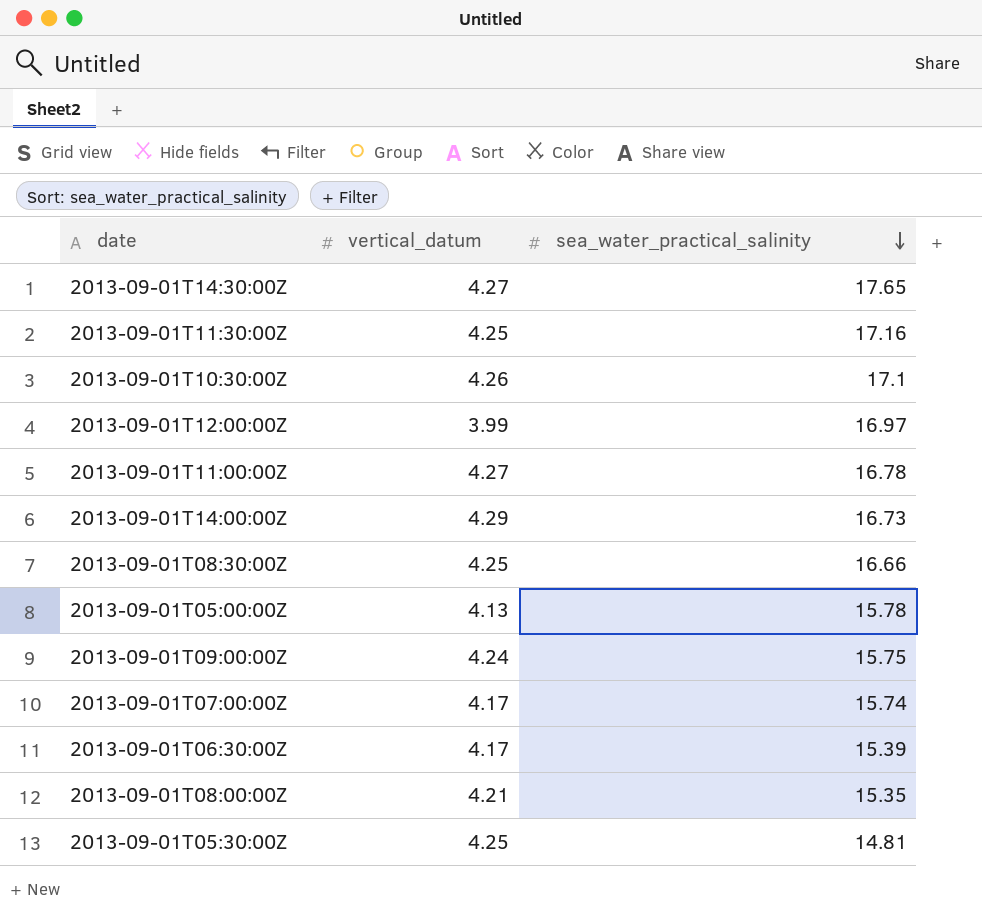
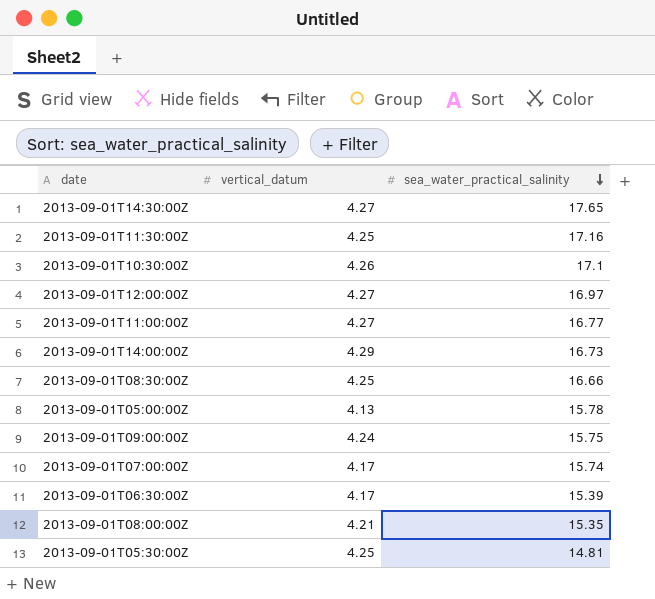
2013-09-01T12:00:00Z | vertical_datum: 3.99 -> 4.27
2013-09-01T11:00:00Z | sea_water_practical_salinity: 16.78 -> 16.77

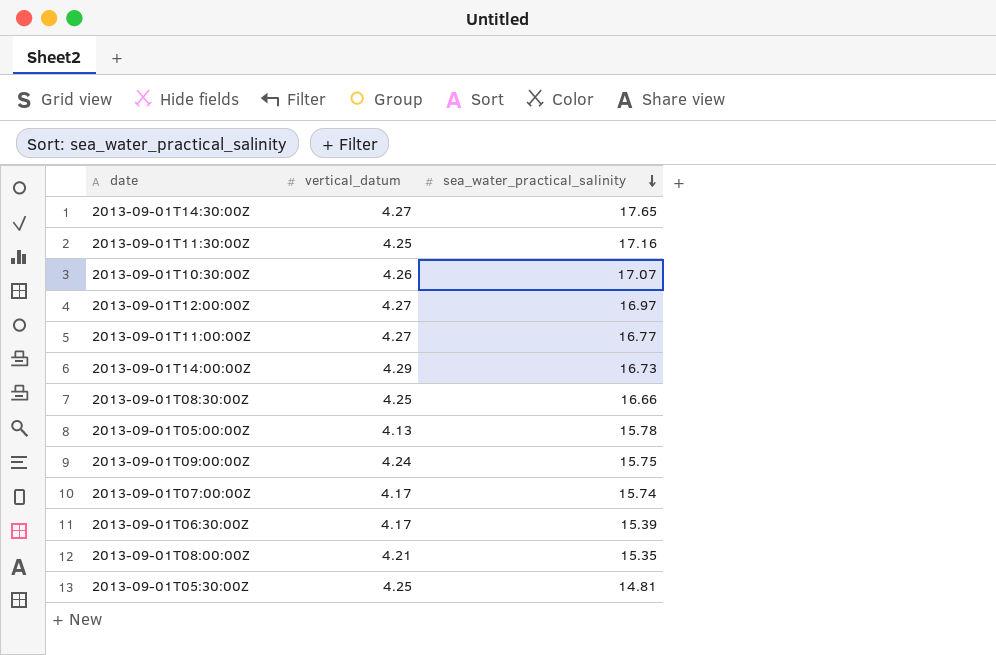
2013-09-01T10:30:00Z | sea_water_practical_salinity: 17.1 -> 17.07

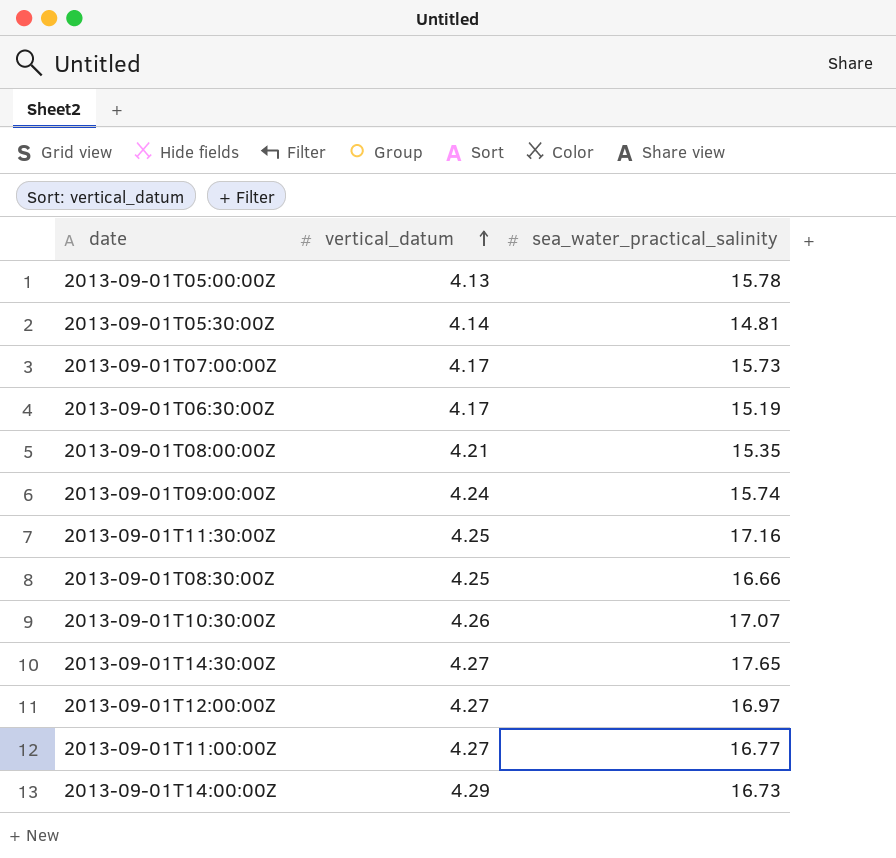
row order: sea_water_practical_salinity descending -> vertical_datum ascending
2013-09-01T05:30:00Z | vertical_datum: 4.25 -> 4.14
2013-09-01T07:00:00Z | sea_water_practical_salinity: 15.74 -> 15.73
2013-09-01T06:30:00Z | sea_water_practical_salinity: 15.39 -> 15.19
2013-09-01T09:00:00Z | sea_water_practical_salinity: 15.75 -> 15.74

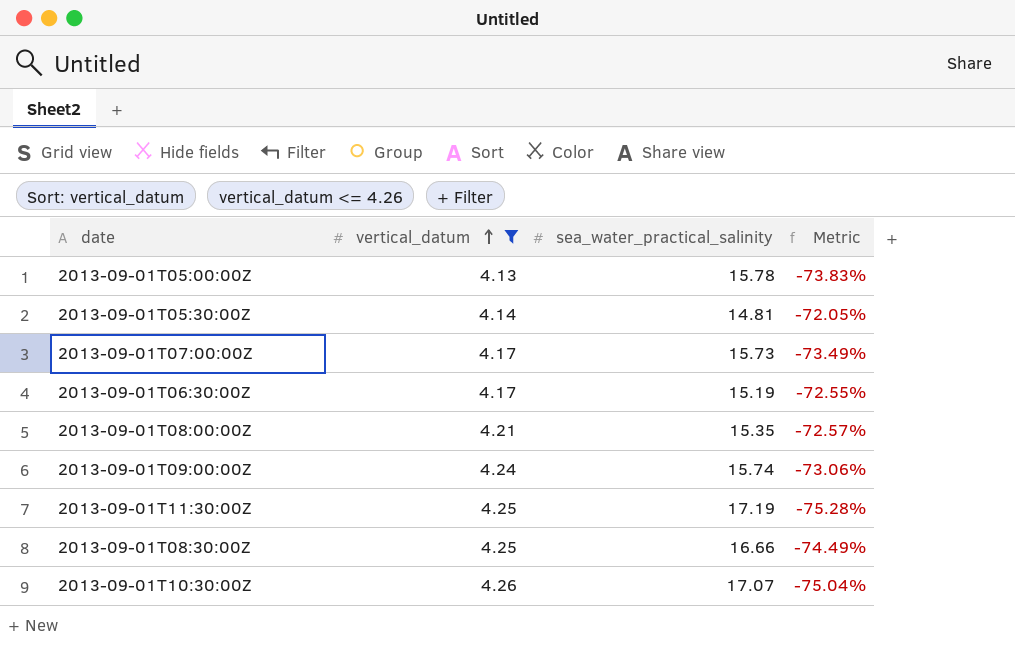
filter: none -> vertical_datum <= 4.26
column Metric | formula: none -> ([vertical_datum] - [sea_water_practical_salinity]) / [sea_water_practical_salinity]
2013-09-01T11:30:00Z | sea_water_practical_salinity: 17.16 -> 17.19

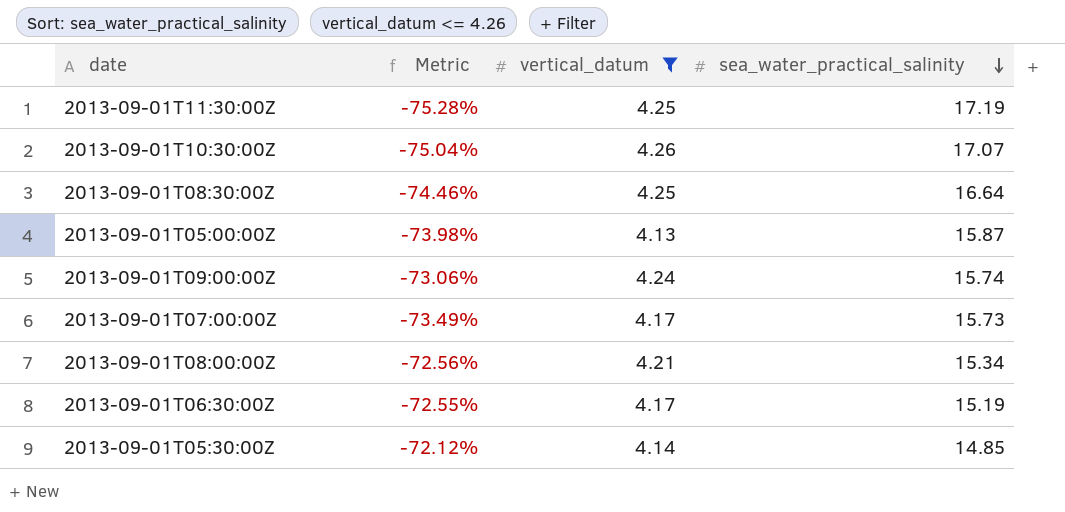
row order: vertical_datum ascending -> sea_water_practical_salinity descending
column Metric | position: 4 -> 2
2013-09-01T08:30:00Z | Metric: -74.49% -> -74.46%
2013-09-01T08:30:00Z | sea_water_practical_salinity: 16.66 -> 16.64
2013-09-01T05:00:00Z | Metric: -73.83% -> -73.98%
2013-09-01T05:00:00Z | sea_water_practical_salinity: 15.78 -> 15.87
2013-09-01T08:00:00Z | Metric: -72.57% -> -72.56%
2013-09-01T08:00:00Z | sea_water_practical_salinity: 15.35 -> 15.34
2013-09-01T05:30:00Z | Metric: -72.05% -> -72.12%
2013-09-01T05:30:00Z | sea_water_practical_salinity: 14.81 -> 14.85

